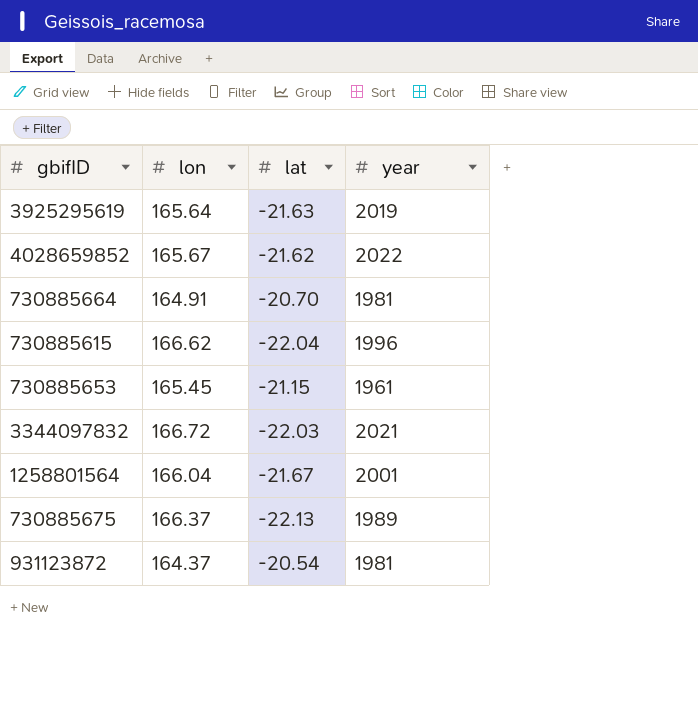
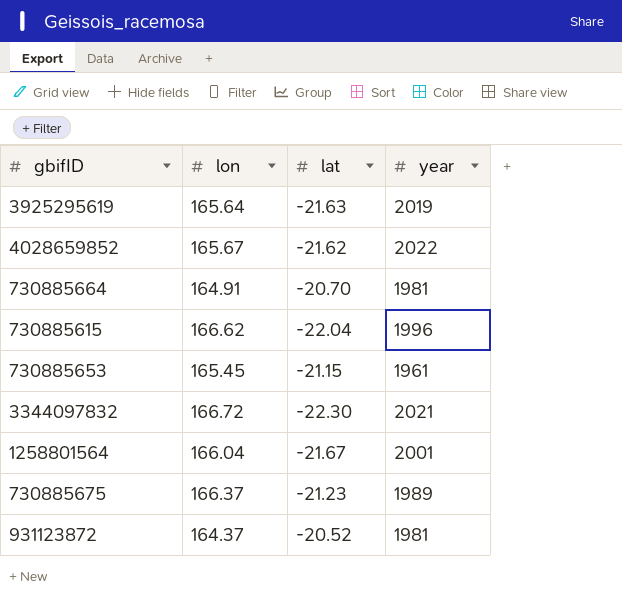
3344097832 | lat: -22.03 -> -22.30
730885675 | lat: -22.13 -> -21.23
931123872 | lat: -20.54 -> -20.52

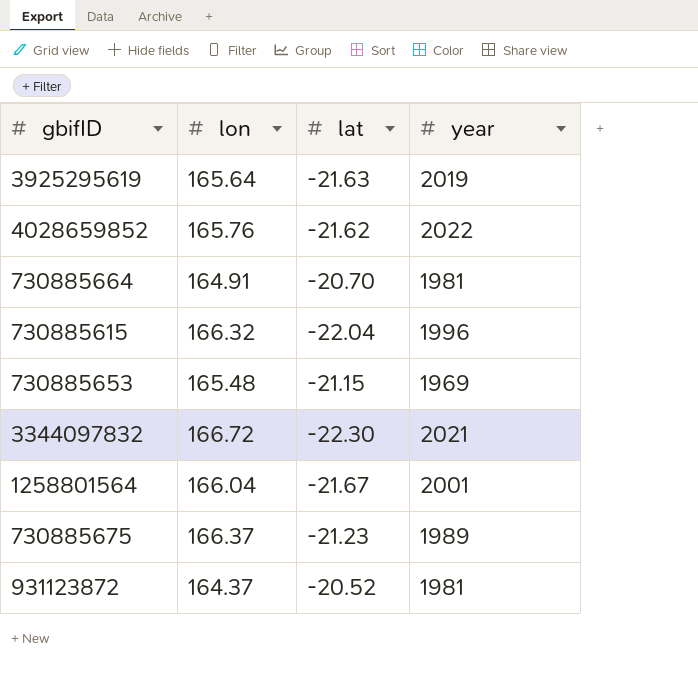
4028659852 | lon: 165.67 -> 165.76
730885615 | lon: 166.62 -> 166.32
730885653 | lon: 165.45 -> 165.48
730885653 | year: 1961 -> 1969

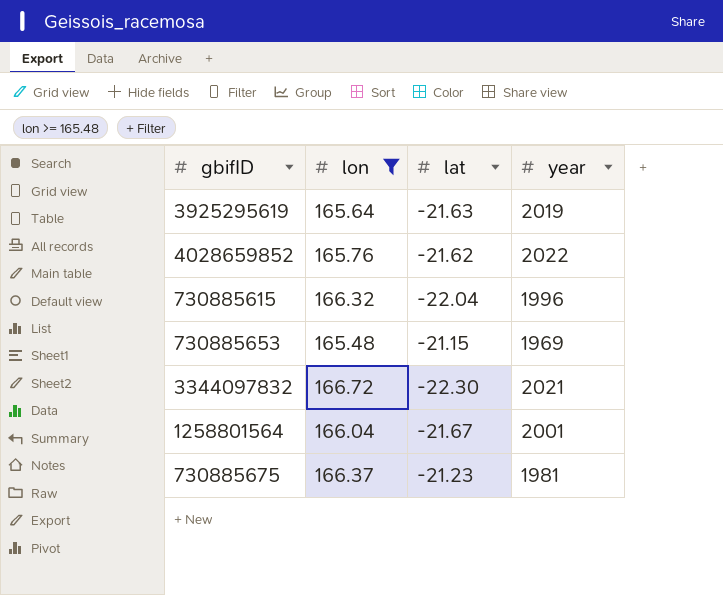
filter: none -> lon >= 165.48
730885675 | year: 1989 -> 1981

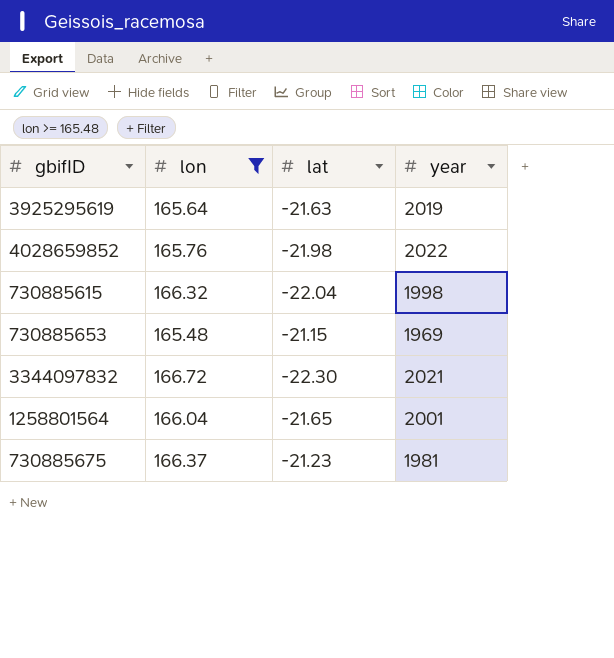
4028659852 | lat: -21.62 -> -21.98
730885615 | year: 1996 -> 1998
1258801564 | lat: -21.67 -> -21.65

